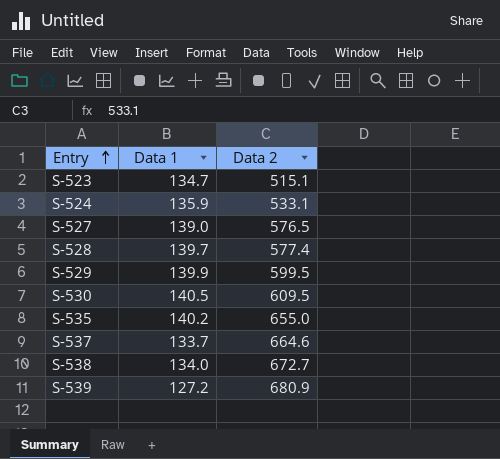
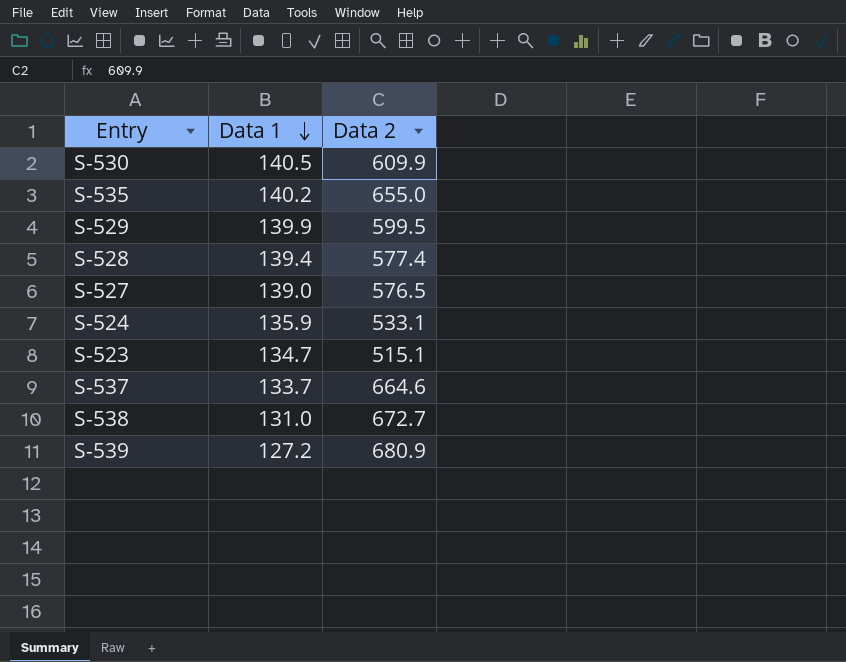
row order: Entry ascending -> Data 1 descending
S-530 | Data 2: 609.5 -> 609.9
S-528 | Data 1: 139.7 -> 139.4
S-538 | Data 1: 134.0 -> 131.0

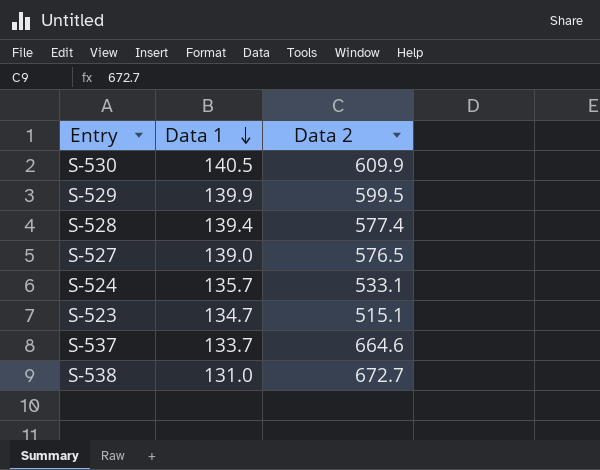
row S-535: 140.2 | 655.0 -> none
row S-539: 127.2 | 680.9 -> none
S-524 | Data 1: 135.9 -> 135.7

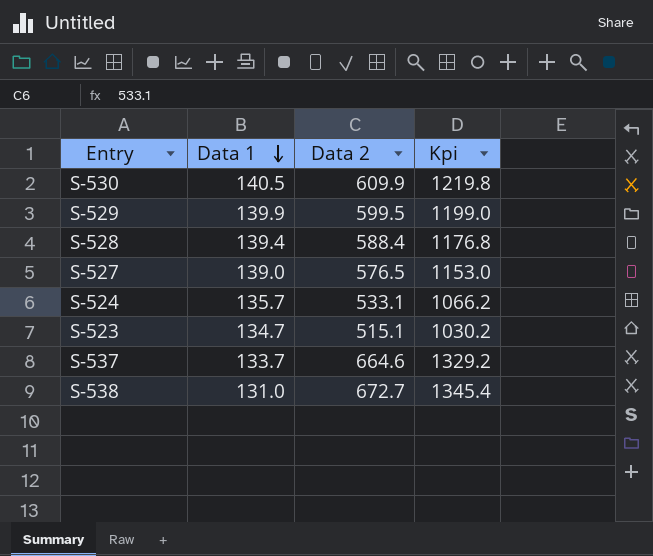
column Kpi | formula: none -> [Data 2] * 2
S-528 | Data 2: 577.4 -> 588.4

